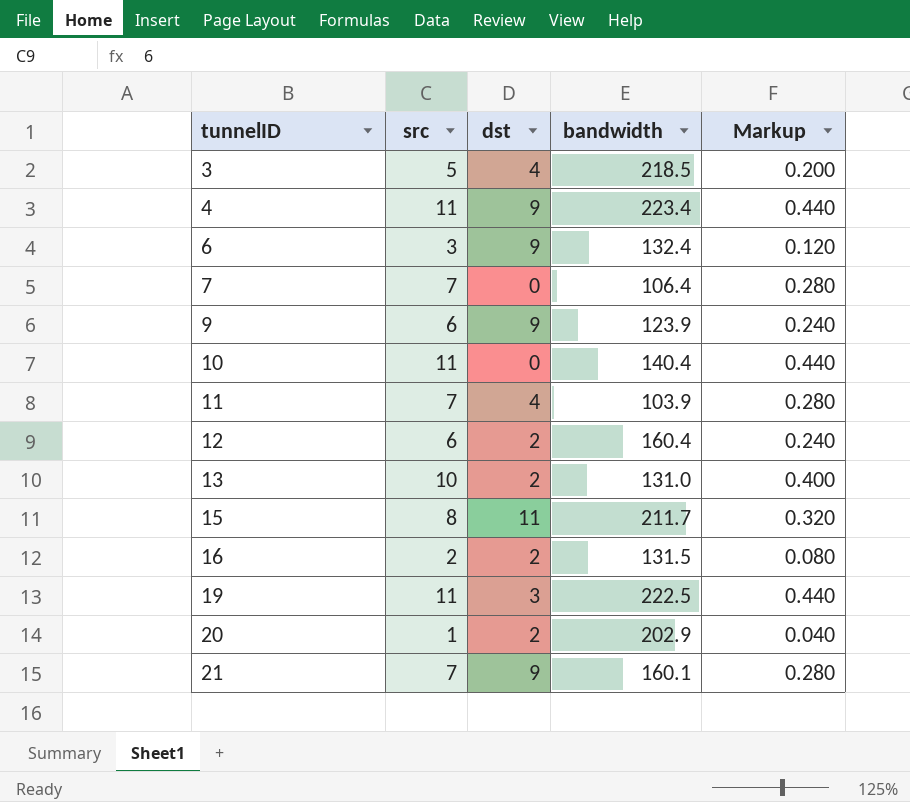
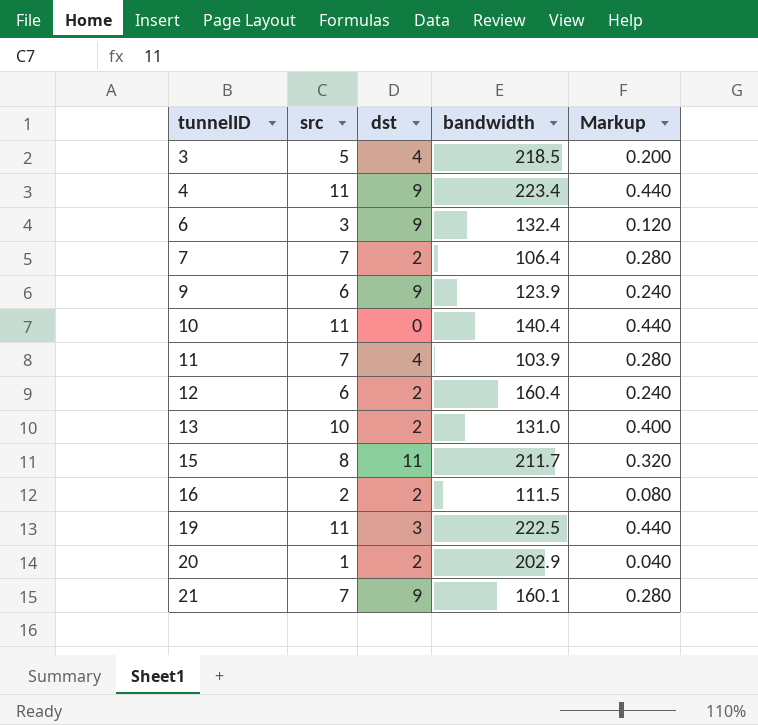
7 | dst: 0 -> 2
16 | bandwidth: 131.5 -> 111.5

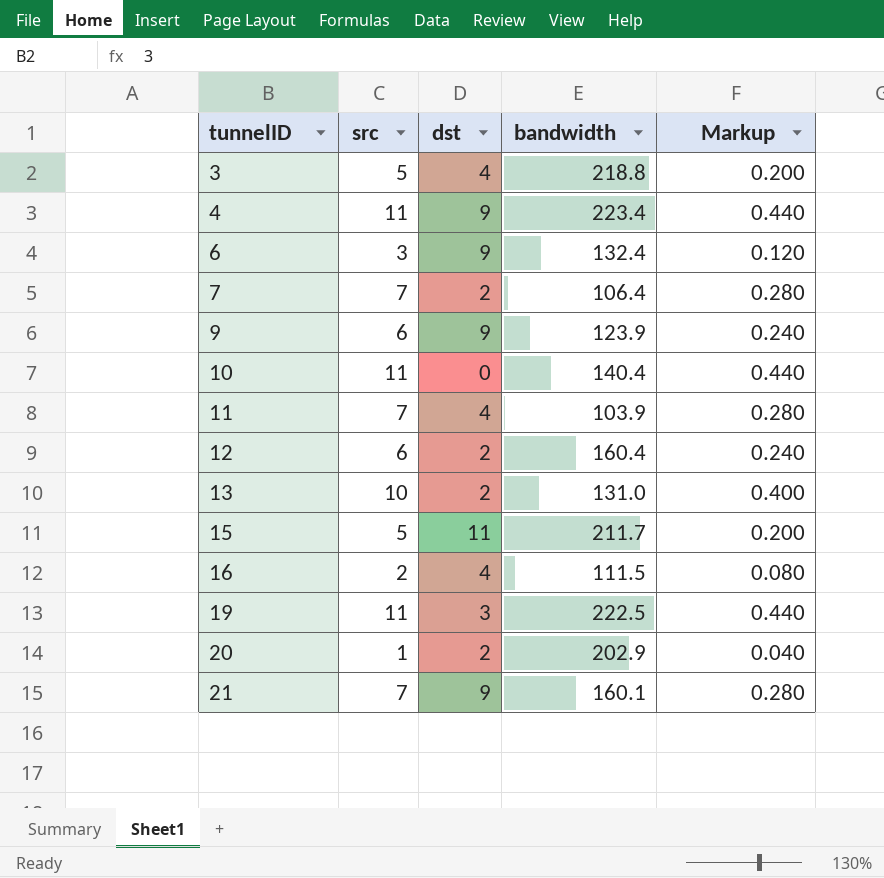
3 | bandwidth: 218.5 -> 218.8
15 | src: 8 -> 5
15 | Markup: 0.320 -> 0.200
16 | dst: 2 -> 4

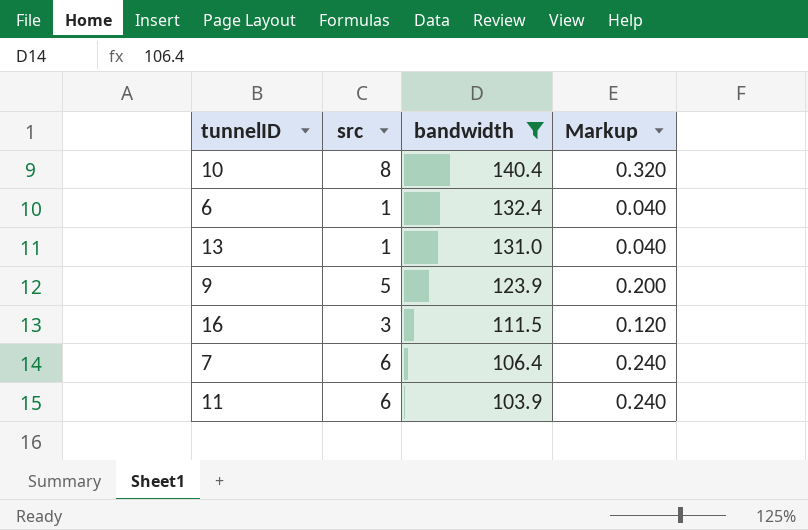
filter: none -> bandwidth <= 140.4
row order: tunnelID ascending -> bandwidth descending
column dst | position: 3 -> none
10 | src: 11 -> 8
10 | Markup: 0.440 -> 0.320
6 | src: 3 -> 1
6 | Markup: 0.120 -> 0.040
13 | src: 10 -> 1
13 | Markup: 0.400 -> 0.040
9 | src: 6 -> 5
9 | Markup: 0.240 -> 0.200
16 | src: 2 -> 3
16 | Markup: 0.080 -> 0.120
7 | src: 7 -> 6
7 | Markup: 0.280 -> 0.240
11 | src: 7 -> 6
11 | Markup: 0.280 -> 0.240

